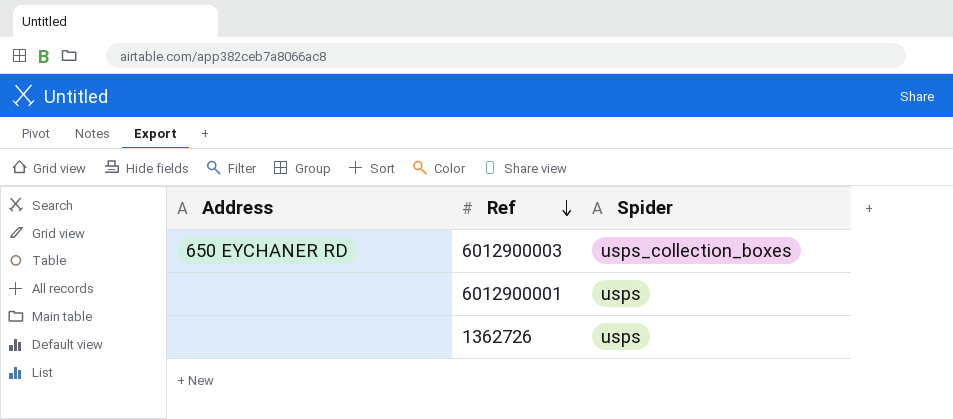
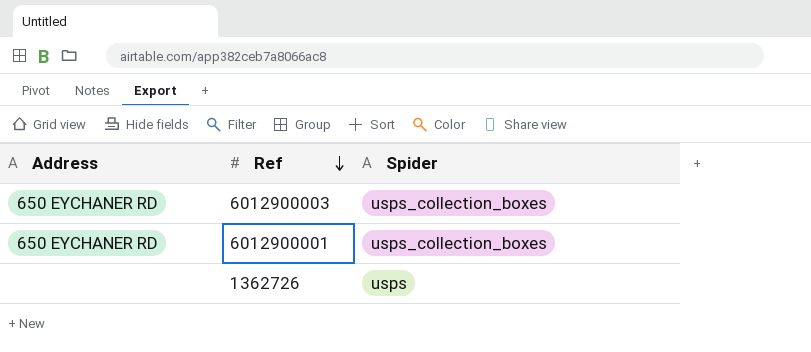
6012900001 | Address: none -> 650 EYCHANER RD
6012900001 | Spider: usps -> usps_collection_boxes

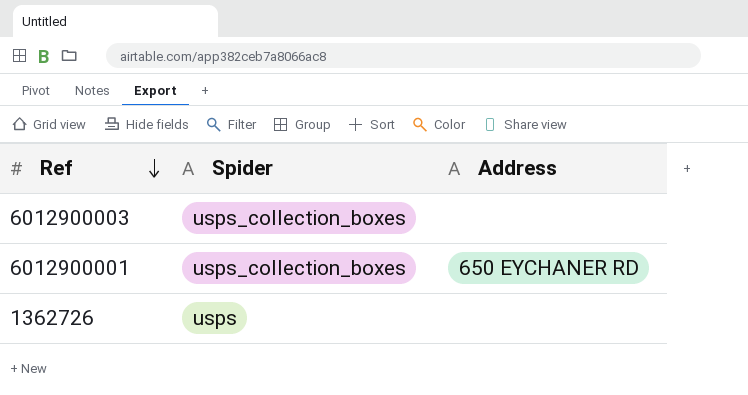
column Address | position: 1 -> 3
6012900003 | Address: 650 EYCHANER RD -> none

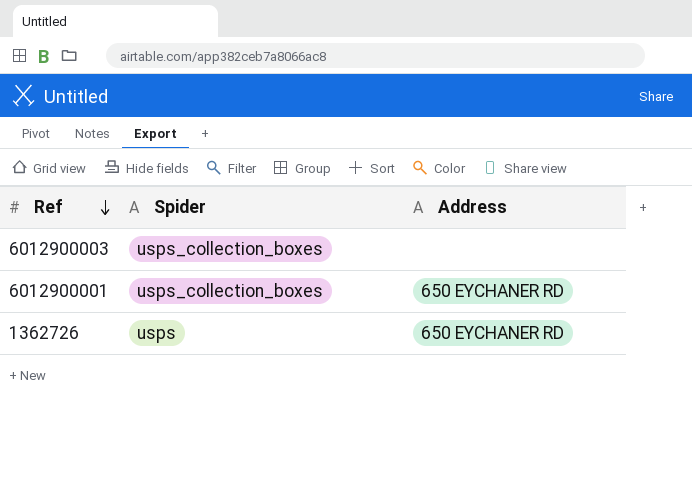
1362726 | Address: none -> 650 EYCHANER RD

